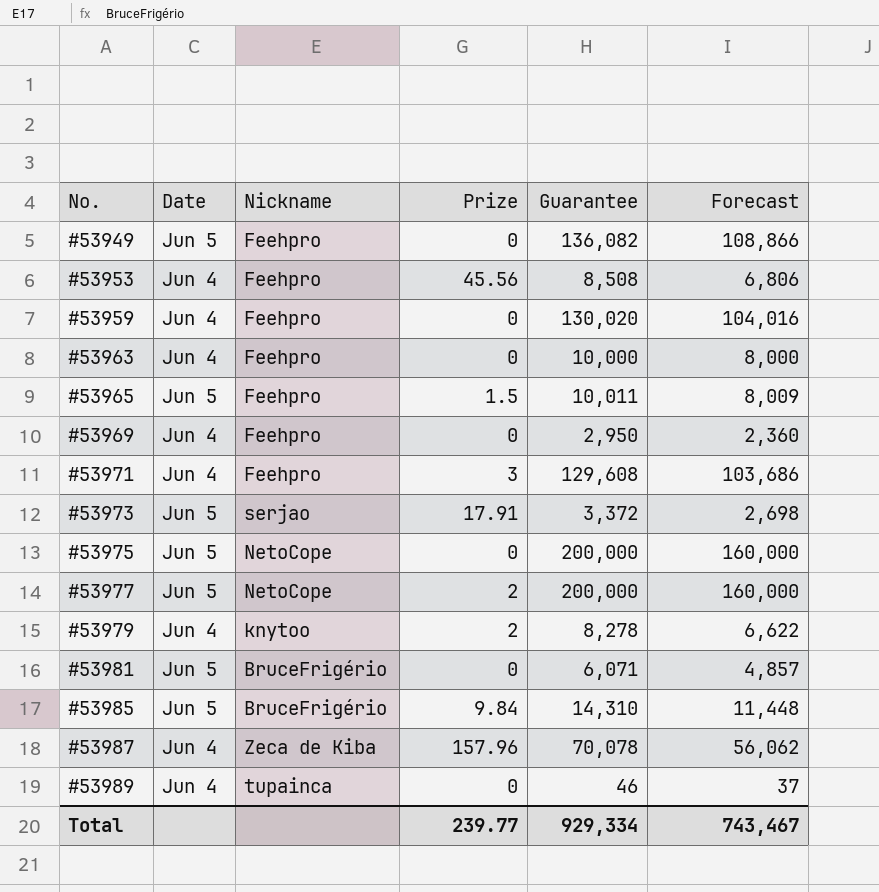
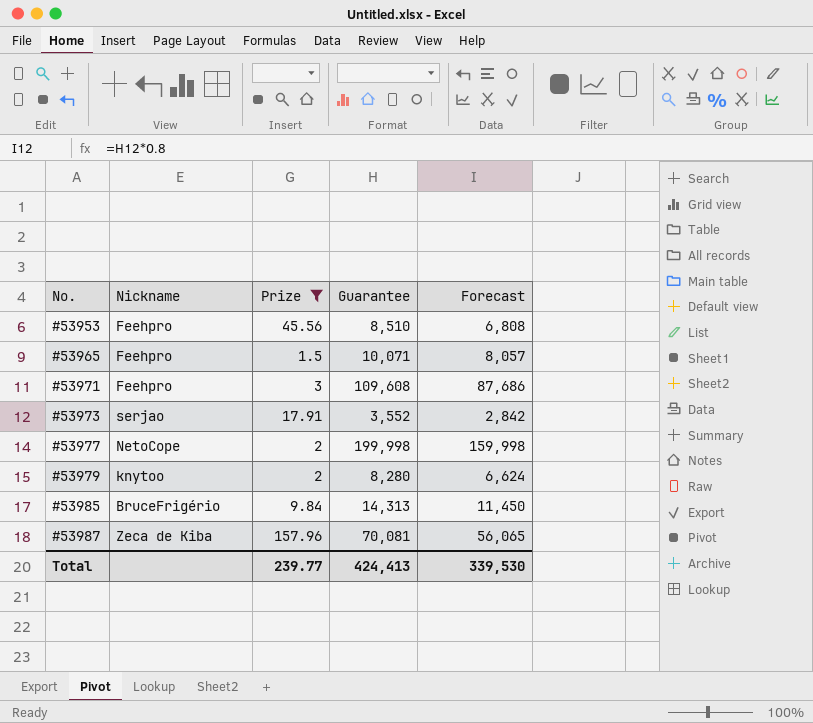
filter: none -> Prize != 0
column Date | position: 2 -> none
#53953 | Guarantee: 8,508 -> 8,510
#53953 | Forecast: 6,806 -> 6,808
#53965 | Guarantee: 10,011 -> 10,071
#53965 | Forecast: 8,009 -> 8,057
#53971 | Guarantee: 129,608 -> 109,608
#53971 | Forecast: 103,686 -> 87,686
#53973 | Guarantee: 3,372 -> 3,552
#53973 | Forecast: 2,698 -> 2,842
#53977 | Guarantee: 200,000 -> 199,998
#53977 | Forecast: 160,000 -> 159,998
#53979 | Guarantee: 8,278 -> 8,280
#53979 | Forecast: 6,622 -> 6,624
#53985 | Guarantee: 14,310 -> 14,313
#53985 | Forecast: 11,448 -> 11,450
#53987 | Guarantee: 70,078 -> 70,081
#53987 | Forecast: 56,062 -> 56,065
Total | Guarantee: 929,334 -> 424,413
Total | Forecast: 743,467 -> 339,530

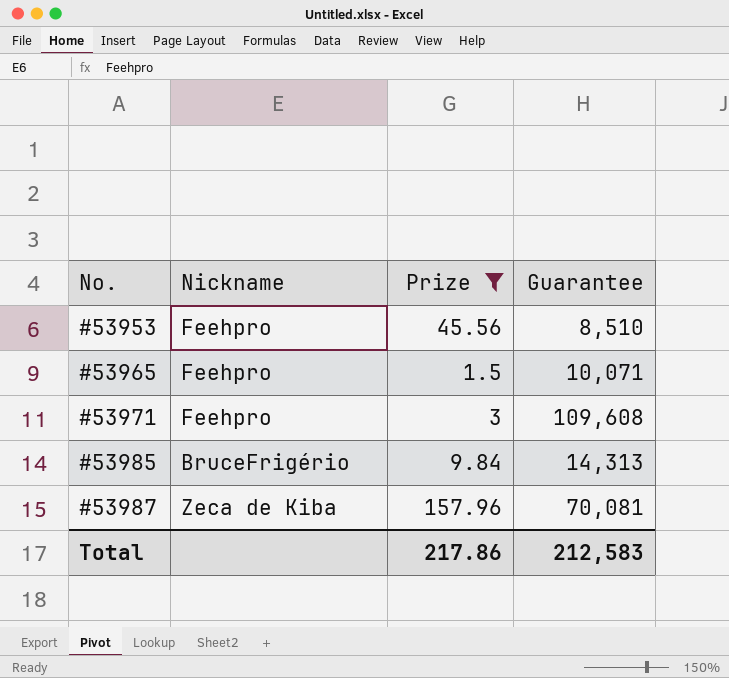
column Forecast | formula: [Guarantee] * 0.8 -> none
row #53973: serjao | 17.91 | 3,552 | 2,842 -> none
row #53977: NetoCope | 2 | 199,998 | 159,998 -> none
row #53979: knytoo | 2 | 8,280 | 6,624 -> none
Total | Prize: 239.77 -> 217.86
Total | Guarantee: 424,413 -> 212,583

